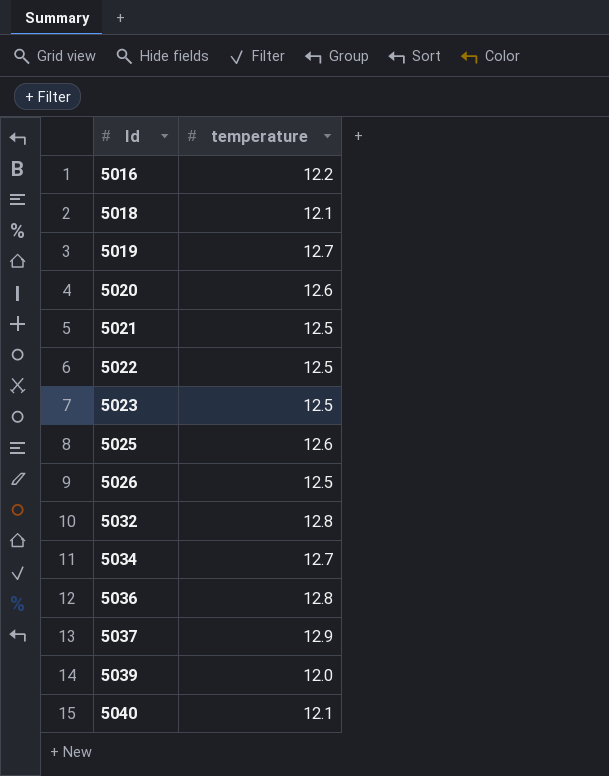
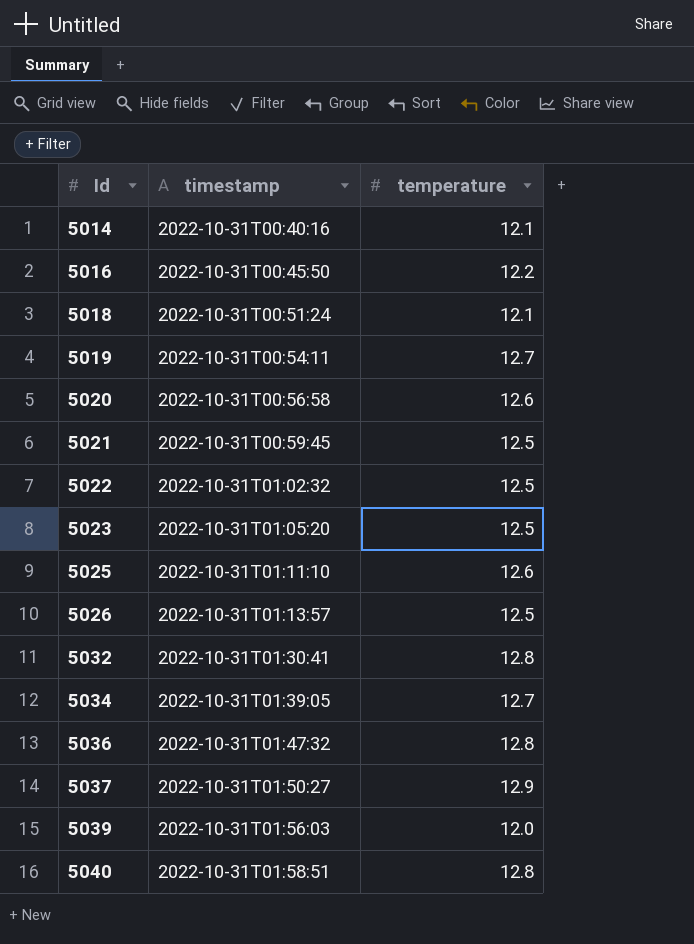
column timestamp | position: none -> 2
row 5014: none -> 2022-10-31T00:40:16 | 12.1
5040 | temperature: 12.1 -> 12.8

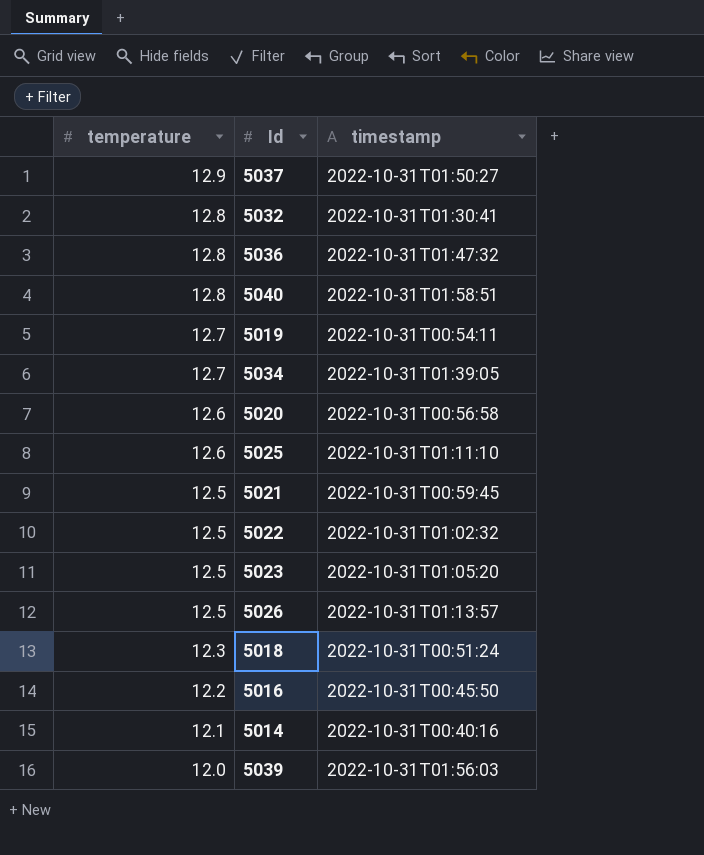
row order: Id ascending -> temperature descending
column temperature | position: 3 -> 1
5018 | temperature: 12.1 -> 12.3

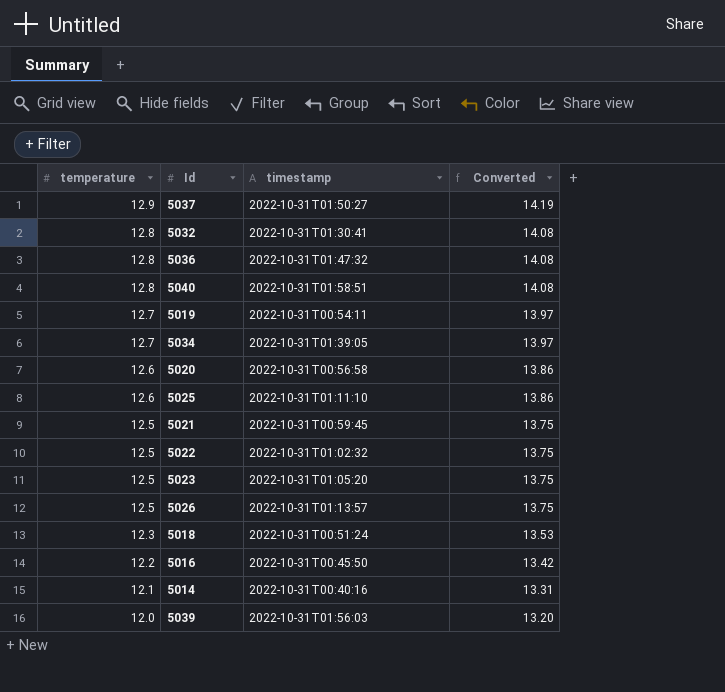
column Converted | formula: none -> [temperature] * 1.1

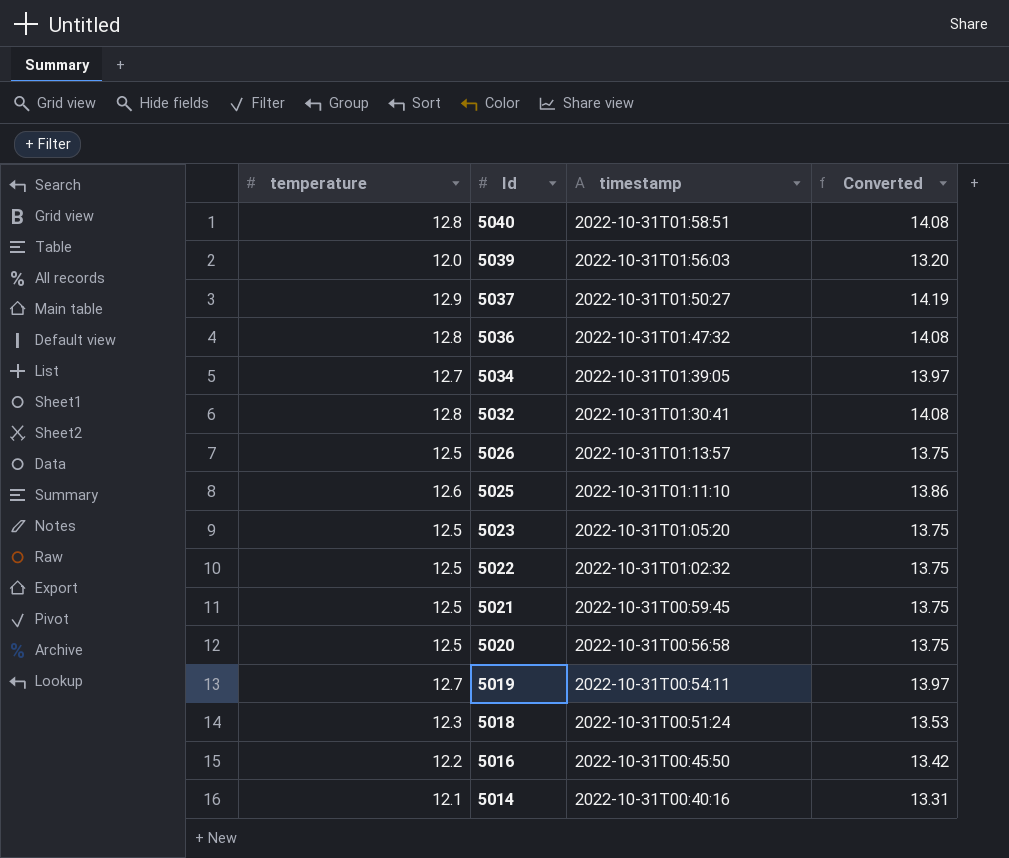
row order: temperature descending -> Id descending
5020 | temperature: 12.6 -> 12.5
5020 | Converted: 13.86 -> 13.75

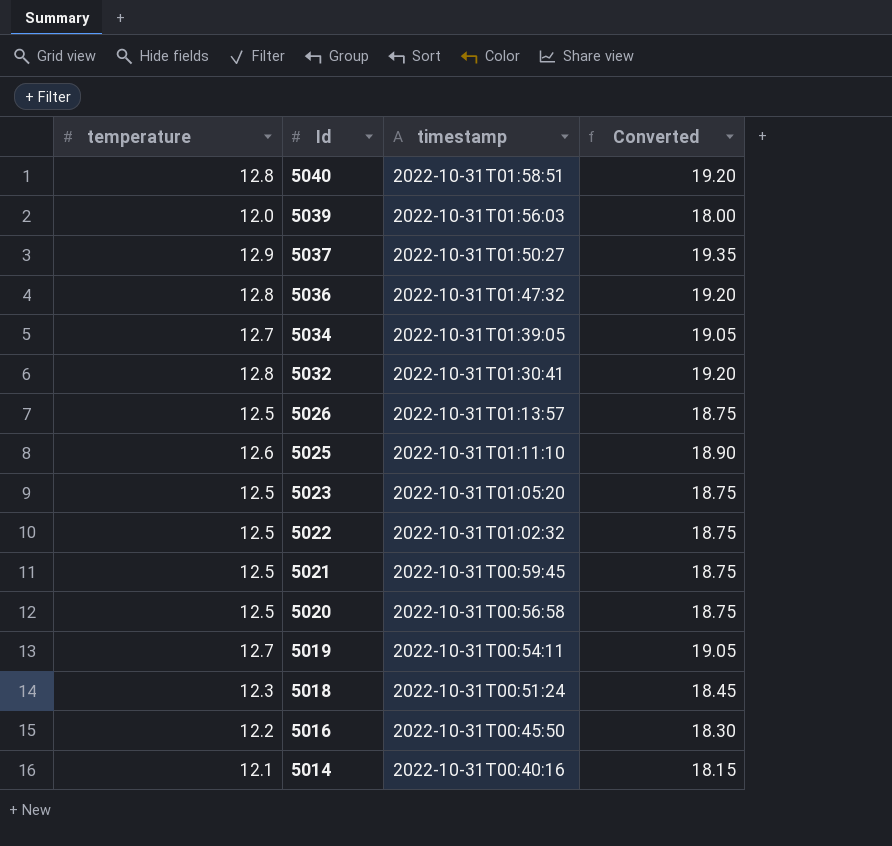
column Converted | formula: [temperature] * 1.1 -> [temperature] * 1.5

